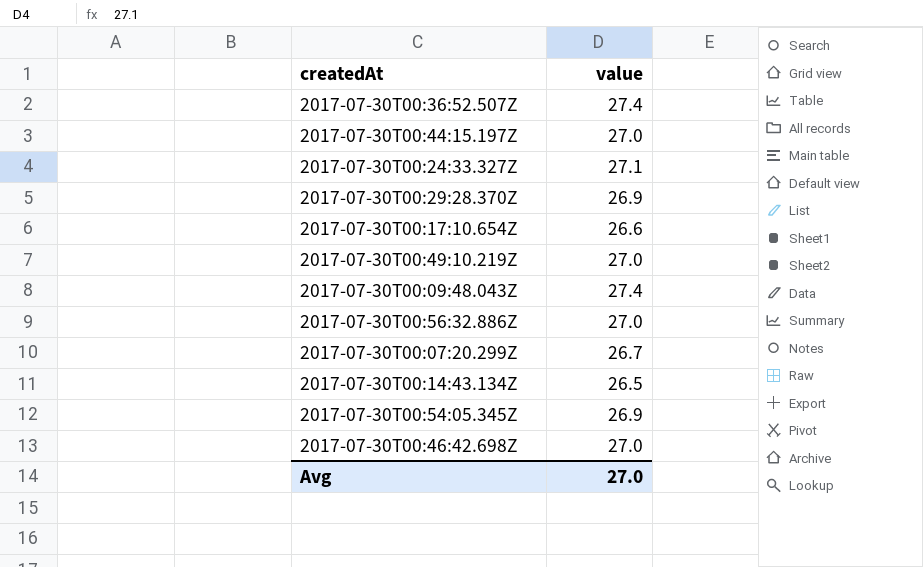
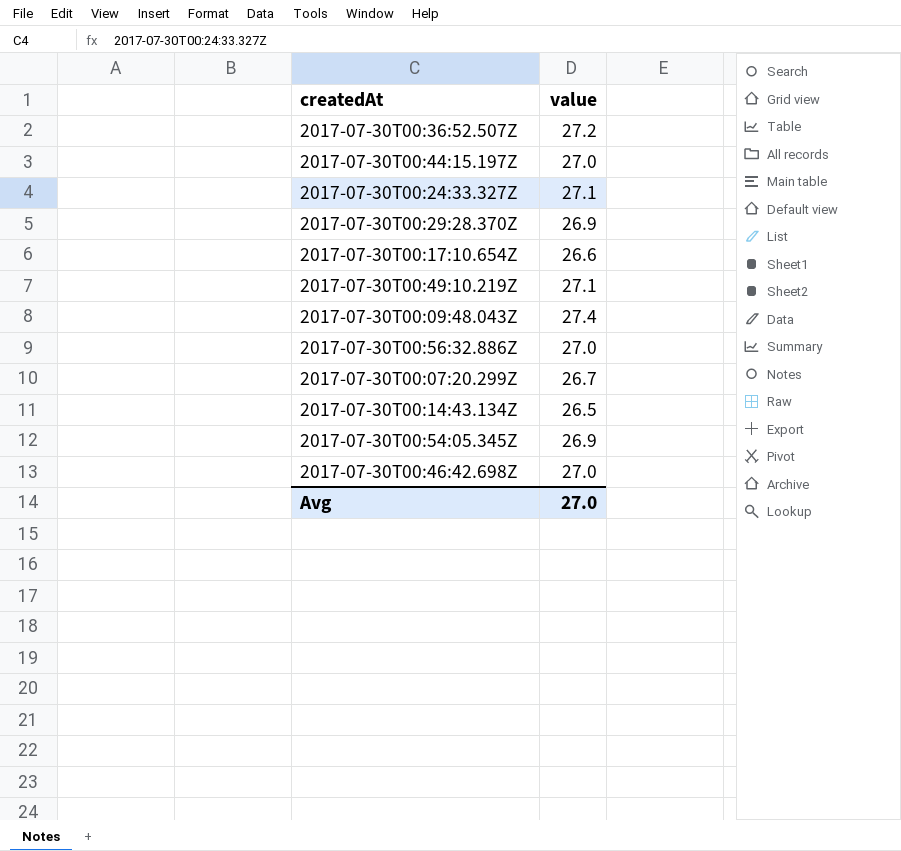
2017-07-30T00:36:52.507Z | value: 27.4 -> 27.2
2017-07-30T00:49:10.219Z | value: 27.0 -> 27.1

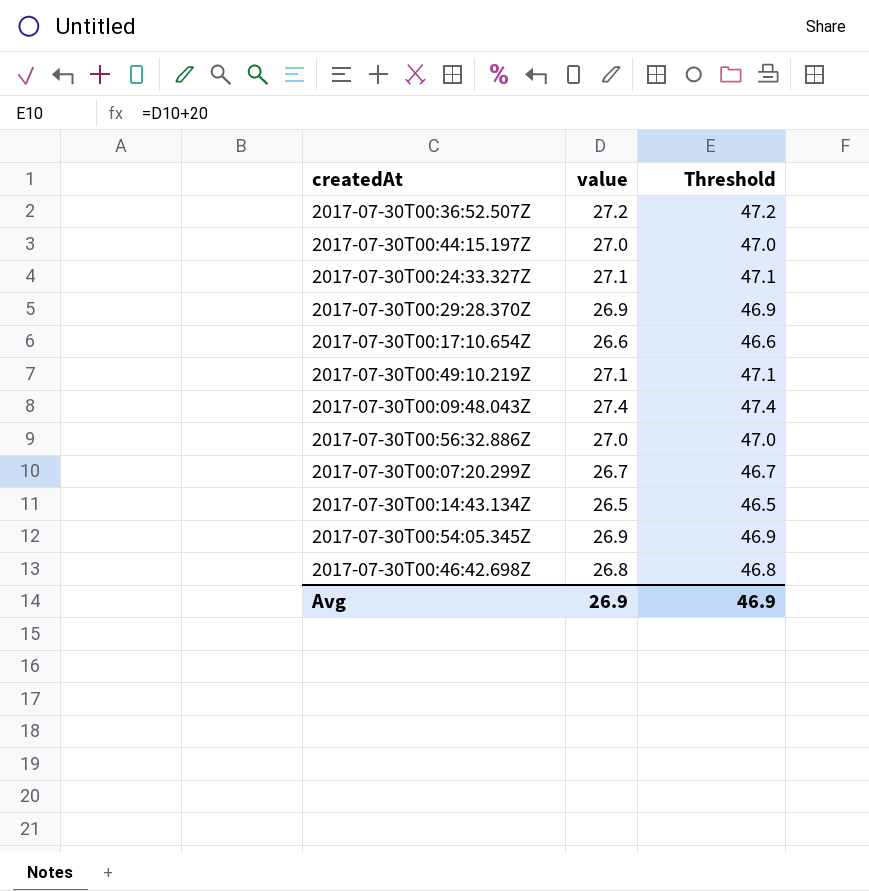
column Threshold | formula: none -> [value] + 20
2017-07-30T00:46:42.698Z | value: 27.0 -> 26.8
Avg | value: 27.0 -> 26.9

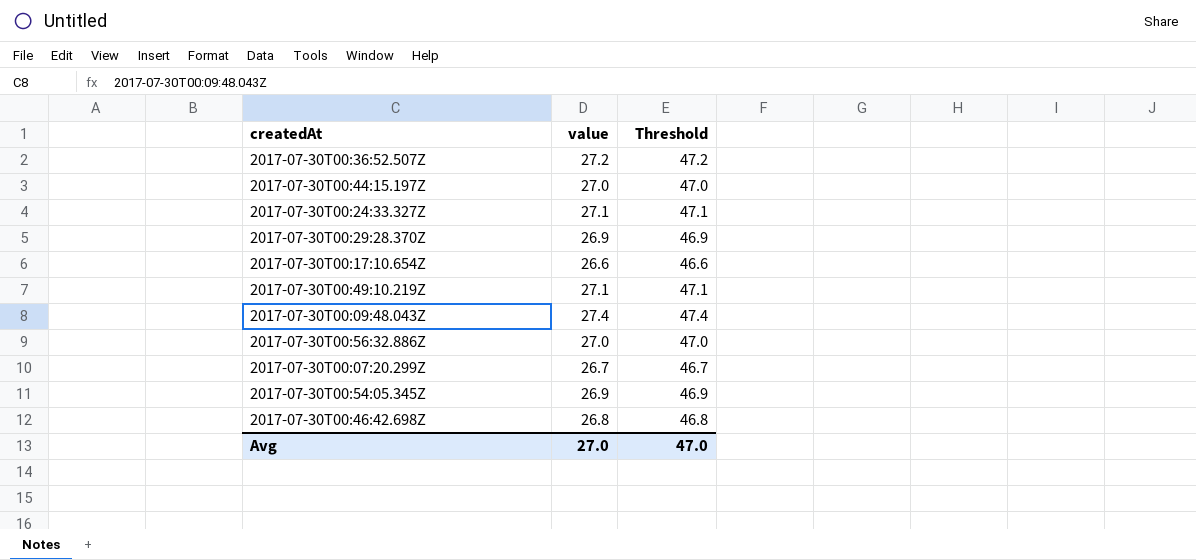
row 2017-07-30T00:14:43.134Z: 26.5 | 46.5 -> none
Avg | value: 26.9 -> 27.0
Avg | Threshold: 46.9 -> 47.0

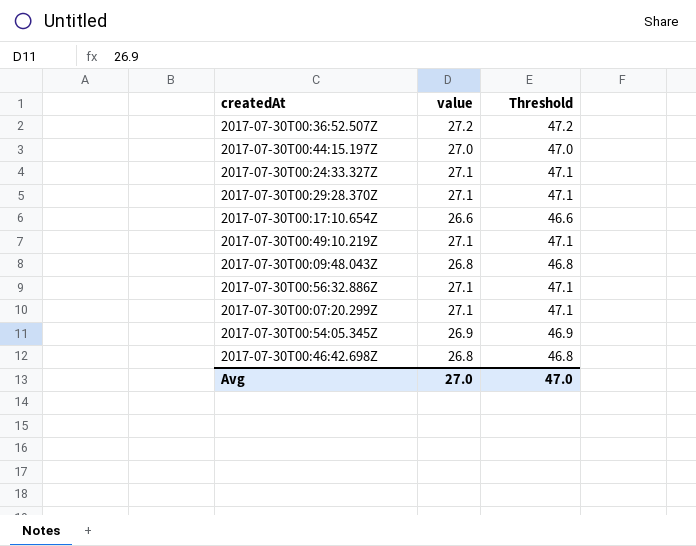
2017-07-30T00:29:28.370Z | value: 26.9 -> 27.1
2017-07-30T00:29:28.370Z | Threshold: 46.9 -> 47.1
2017-07-30T00:09:48.043Z | value: 27.4 -> 26.8
2017-07-30T00:09:48.043Z | Threshold: 47.4 -> 46.8
2017-07-30T00:56:32.886Z | value: 27.0 -> 27.1
2017-07-30T00:56:32.886Z | Threshold: 47.0 -> 47.1
2017-07-30T00:07:20.299Z | value: 26.7 -> 27.1
2017-07-30T00:07:20.299Z | Threshold: 46.7 -> 47.1

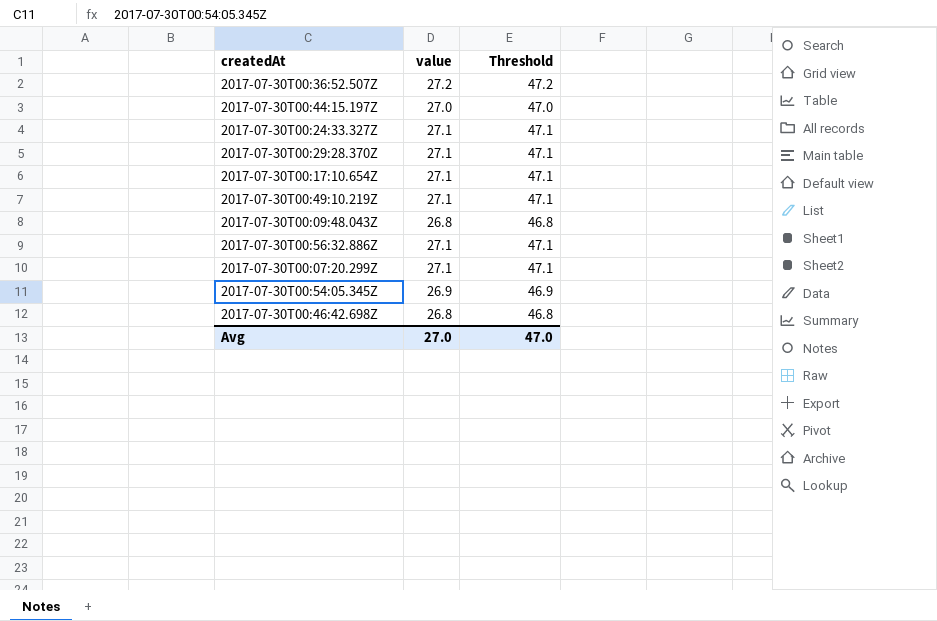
2017-07-30T00:17:10.654Z | value: 26.6 -> 27.1
2017-07-30T00:17:10.654Z | Threshold: 46.6 -> 47.1

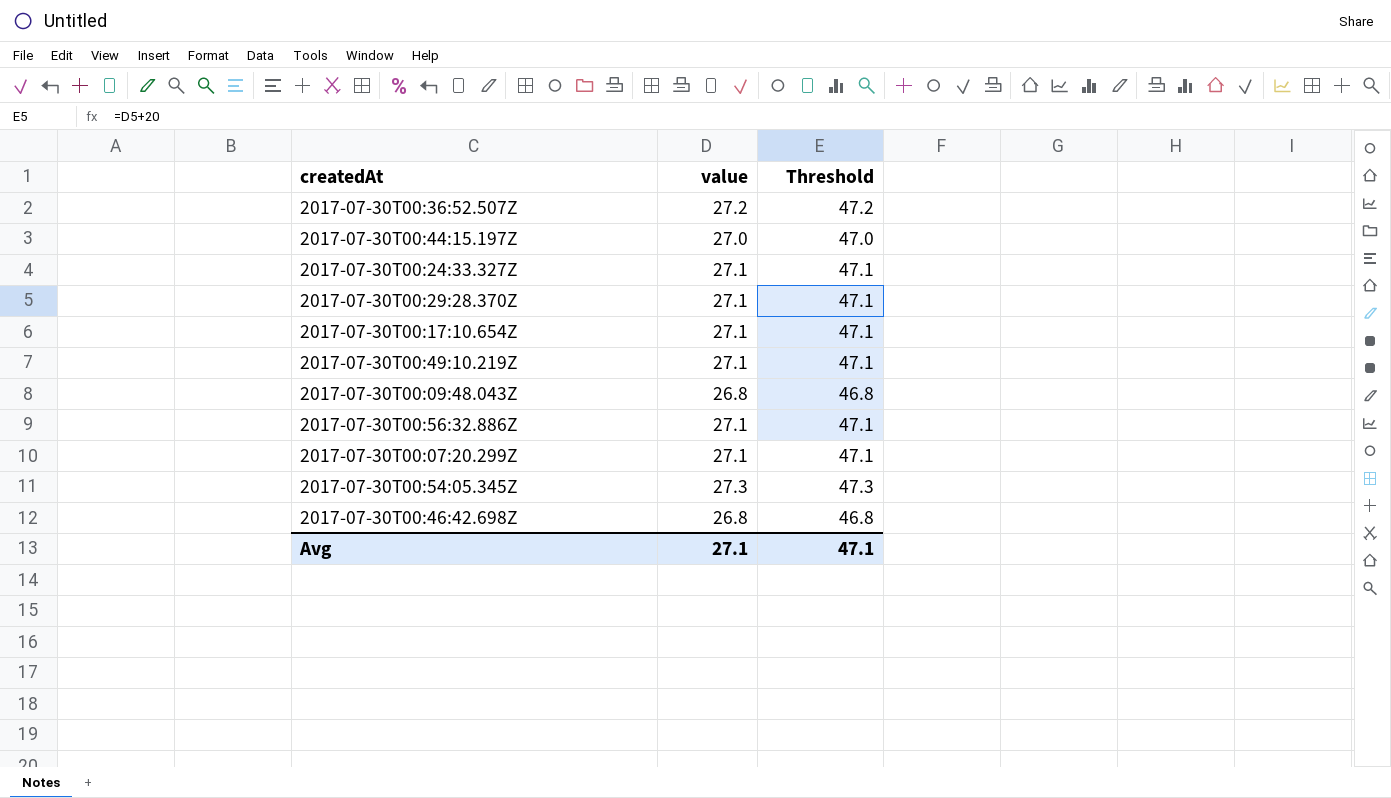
2017-07-30T00:54:05.345Z | value: 26.9 -> 27.3
2017-07-30T00:54:05.345Z | Threshold: 46.9 -> 47.3
Avg | value: 27.0 -> 27.1
Avg | Threshold: 47.0 -> 47.1

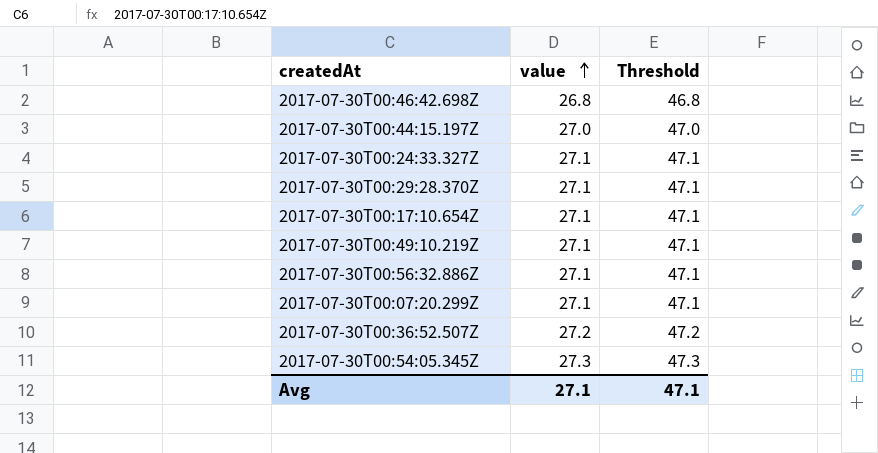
row order: none -> value ascending
row 2017-07-30T00:09:48.043Z: 26.8 | 46.8 -> none

